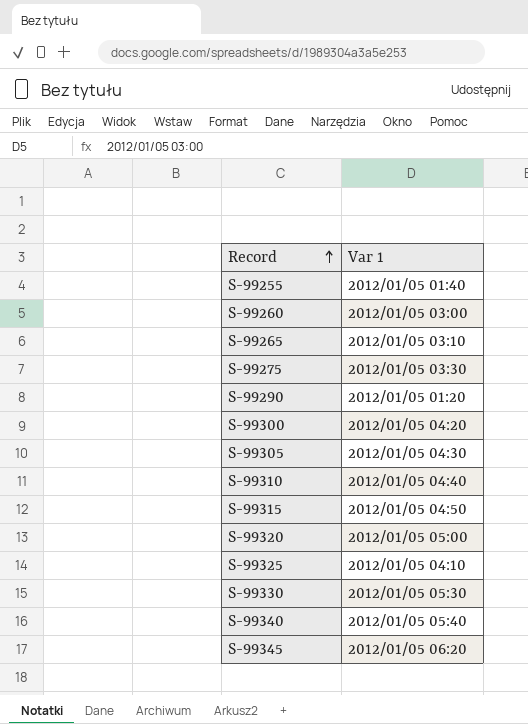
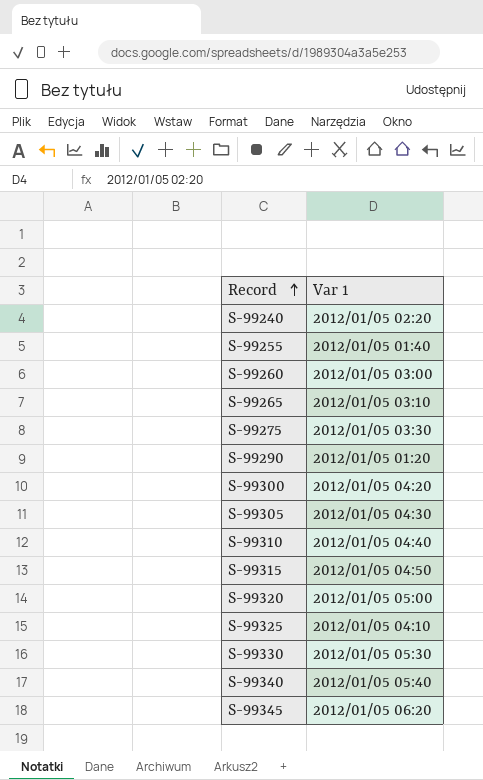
row S-99240: none -> 2012/01/05 02:20

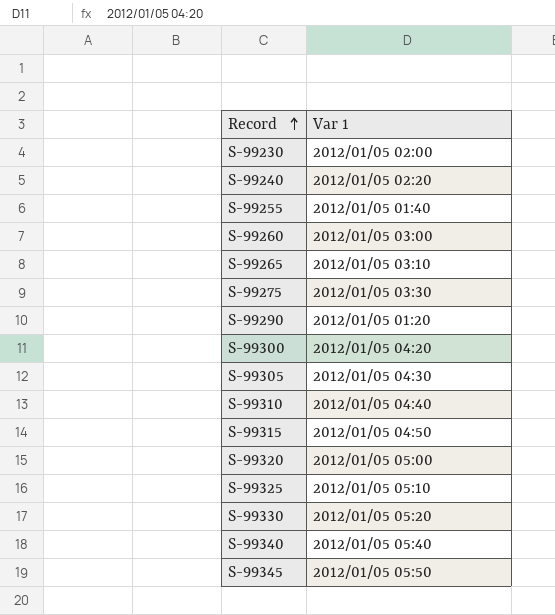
row S-99230: none -> 2012/01/05 02:00
S-99325 | Var 1: 2012/01/05 04:10 -> 2012/01/05 05:10
S-99330 | Var 1: 2012/01/05 05:30 -> 2012/01/05 05:20
S-99345 | Var 1: 2012/01/05 06:20 -> 2012/01/05 05:50

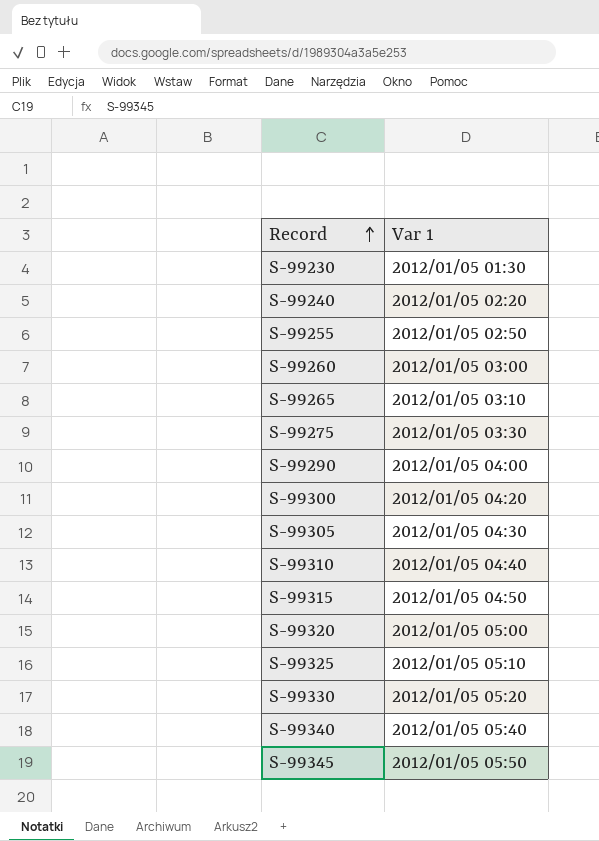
S-99230 | Var 1: 2012/01/05 02:00 -> 2012/01/05 01:30
S-99255 | Var 1: 2012/01/05 01:40 -> 2012/01/05 02:50
S-99290 | Var 1: 2012/01/05 01:20 -> 2012/01/05 04:00

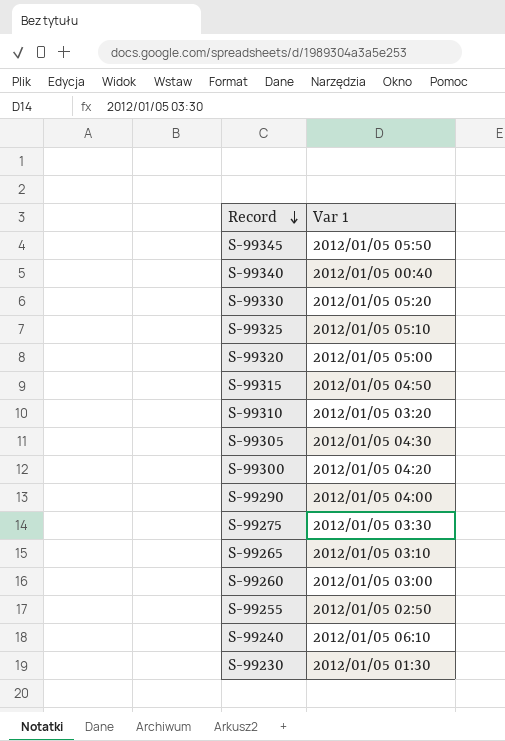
row order: Record ascending -> Record descending
S-99340 | Var 1: 2012/01/05 05:40 -> 2012/01/05 00:40
S-99310 | Var 1: 2012/01/05 04:40 -> 2012/01/05 03:20
S-99240 | Var 1: 2012/01/05 02:20 -> 2012/01/05 06:10

